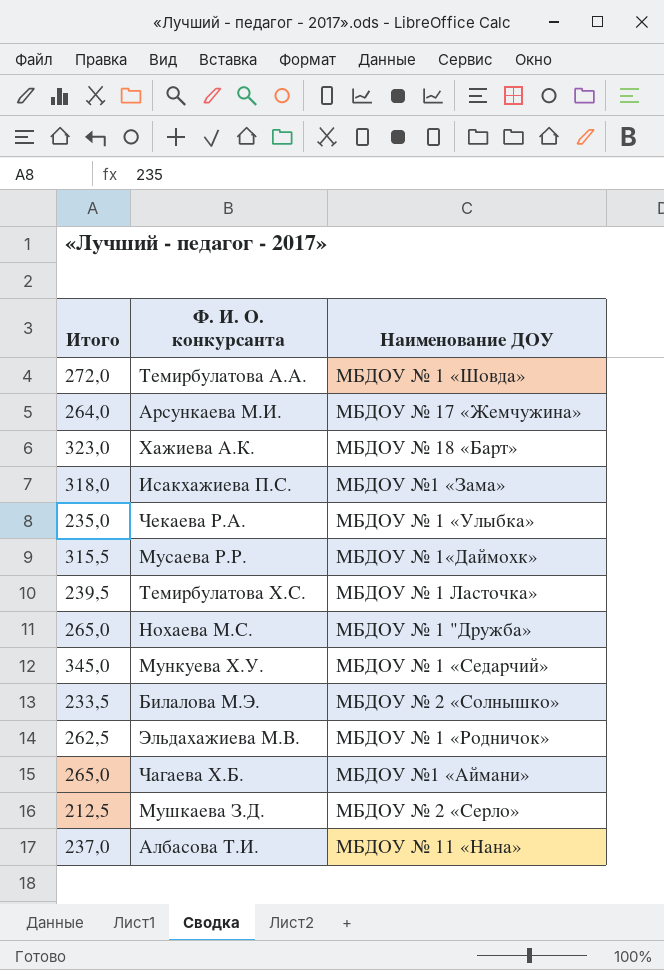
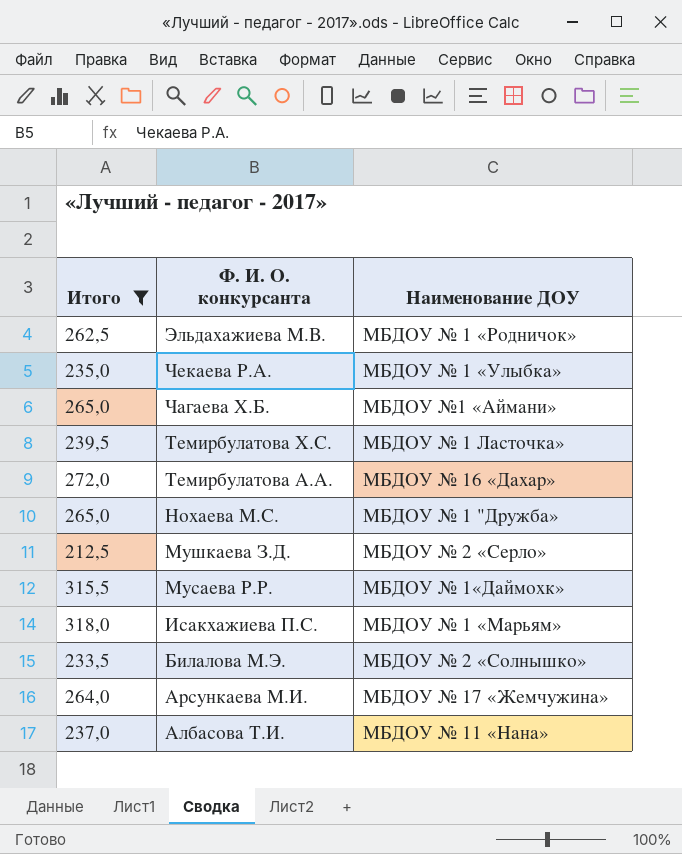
filter: none -> Итого <= 318,0
row order: none -> Ф. И. О. конкурсанта descending
Темирбулатова А.А. | Наименование ДОУ: МБДОУ № 1 «Шовда» -> МБДОУ № 16 «Дахар»
Исакхажиева П.С. | Наименование ДОУ: МБДОУ №1 «Зама» -> МБДОУ № 1 «Марьям»

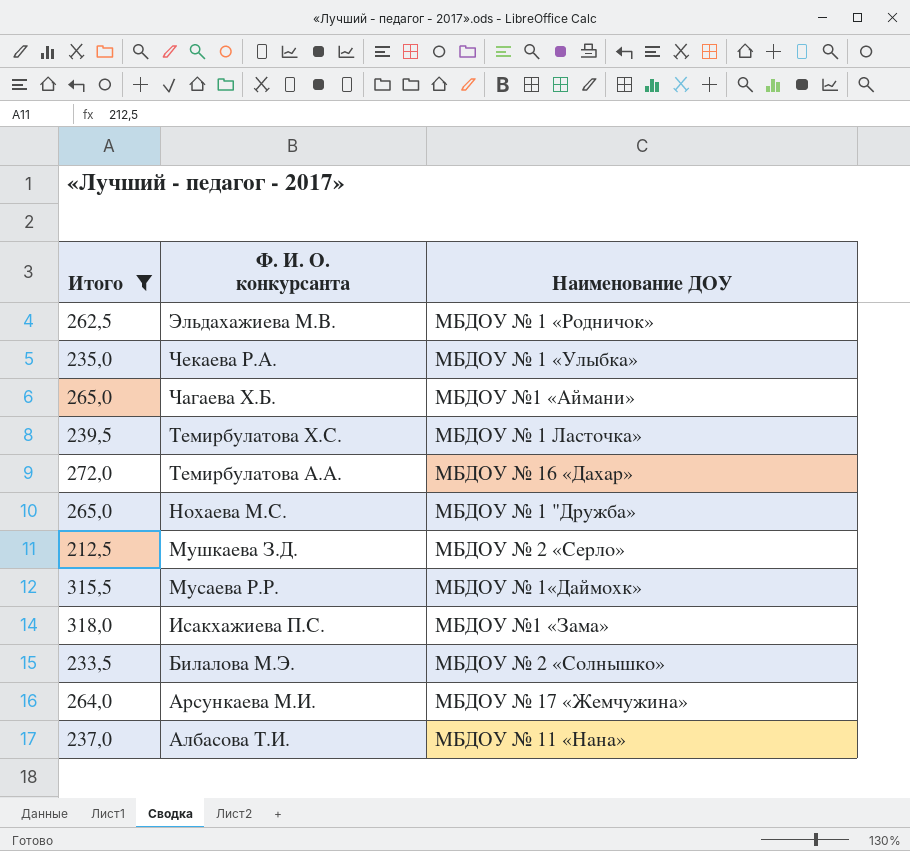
Исакхажиева П.С. | Наименование ДОУ: МБДОУ № 1 «Марьям» -> МБДОУ №1 «Зама»

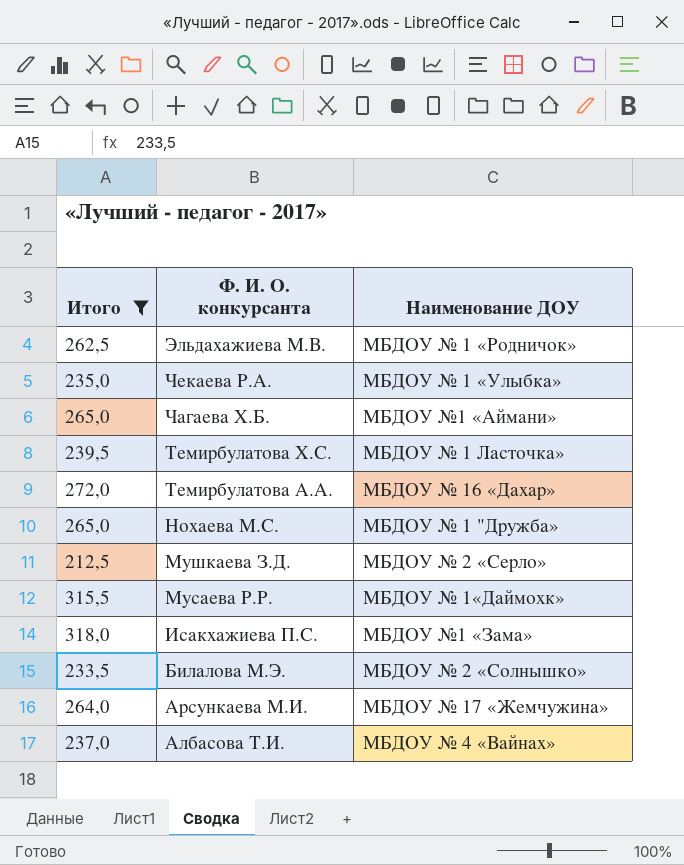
Албасова Т.И. | Наименование ДОУ: МБДОУ № 11 «Нана» -> МБДОУ № 4 «Вайнах»

